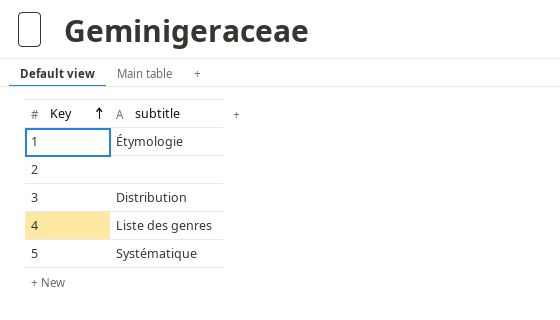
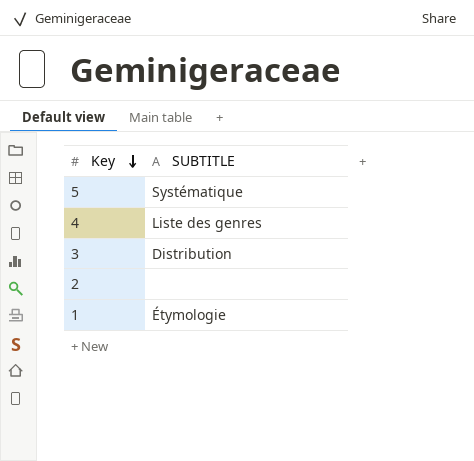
row order: Key ascending -> Key descending
column name: subtitle -> SUBTITLE

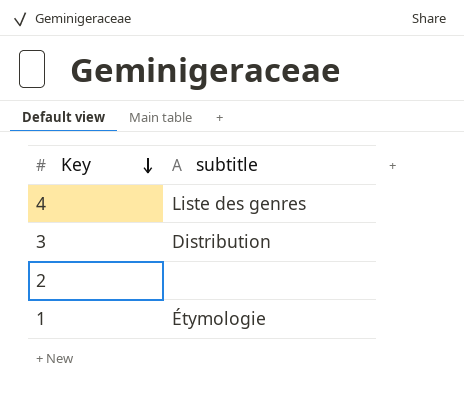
column name: SUBTITLE -> subtitle
row 5: Systématique -> none

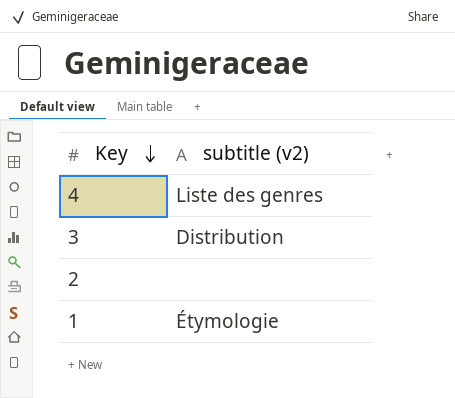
column name: subtitle -> subtitle (v2)

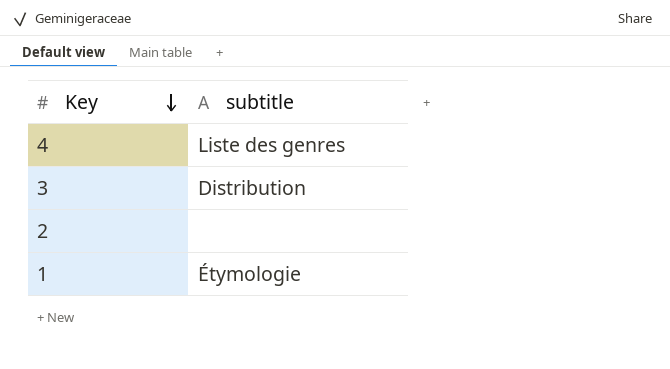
column name: subtitle (v2) -> subtitle

